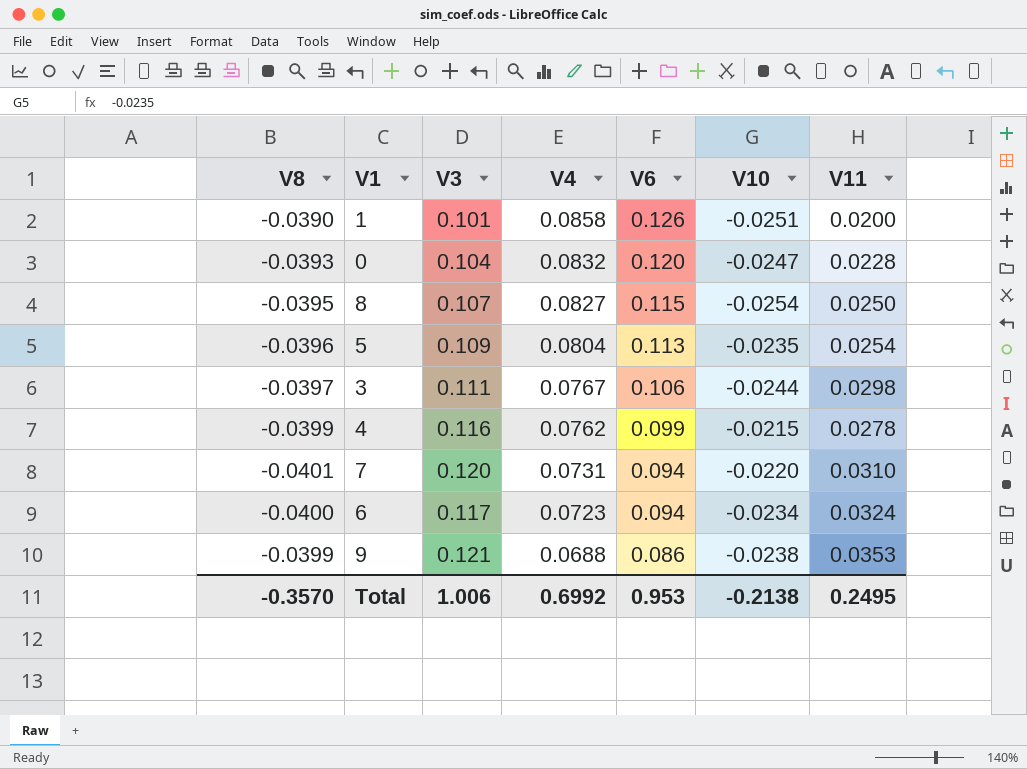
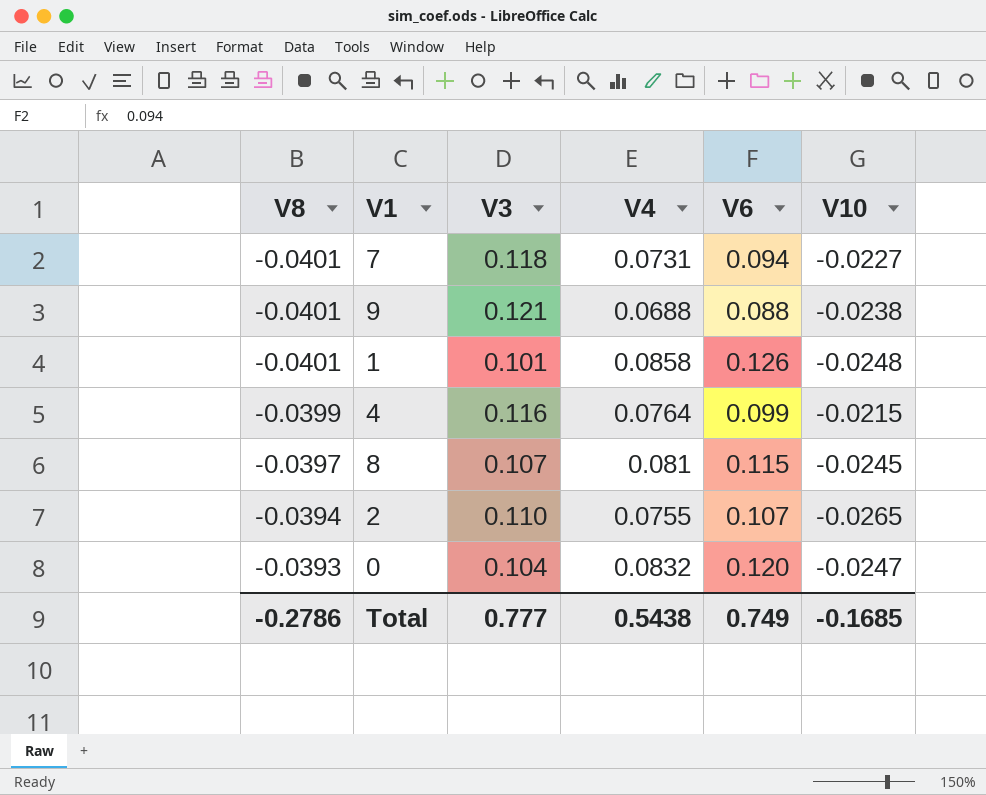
row order: V4 descending -> V8 ascending
column V11 | position: 7 -> none
row 5: -0.0396 | 0.109 | 0.0804 | 0.113 | -0.0235 | 0.0254 -> none
row 3: -0.0397 | 0.111 | 0.0767 | 0.106 | -0.0244 | 0.0298 -> none
row 6: -0.0400 | 0.117 | 0.0723 | 0.094 | -0.0234 | 0.0324 -> none
7 | V3: 0.120 -> 0.118
7 | V10: -0.0220 -> -0.0227
9 | V8: -0.0399 -> -0.0401
9 | V6: 0.086 -> 0.088
1 | V8: -0.0390 -> -0.0401
1 | V10: -0.0251 -> -0.0248
4 | V4: 0.0762 -> 0.0764
8 | V8: -0.0395 -> -0.0397
8 | V4: 0.0827 -> 0.081
8 | V10: -0.0254 -> -0.0245
row 2: none -> -0.0394 | 0.110 | 0.0755 | 0.107 | -0.0265
Total | V8: -0.3570 -> -0.2786
Total | V3: 1.006 -> 0.777
Total | V4: 0.6992 -> 0.5438
Total | V6: 0.953 -> 0.749
Total | V10: -0.2138 -> -0.1685

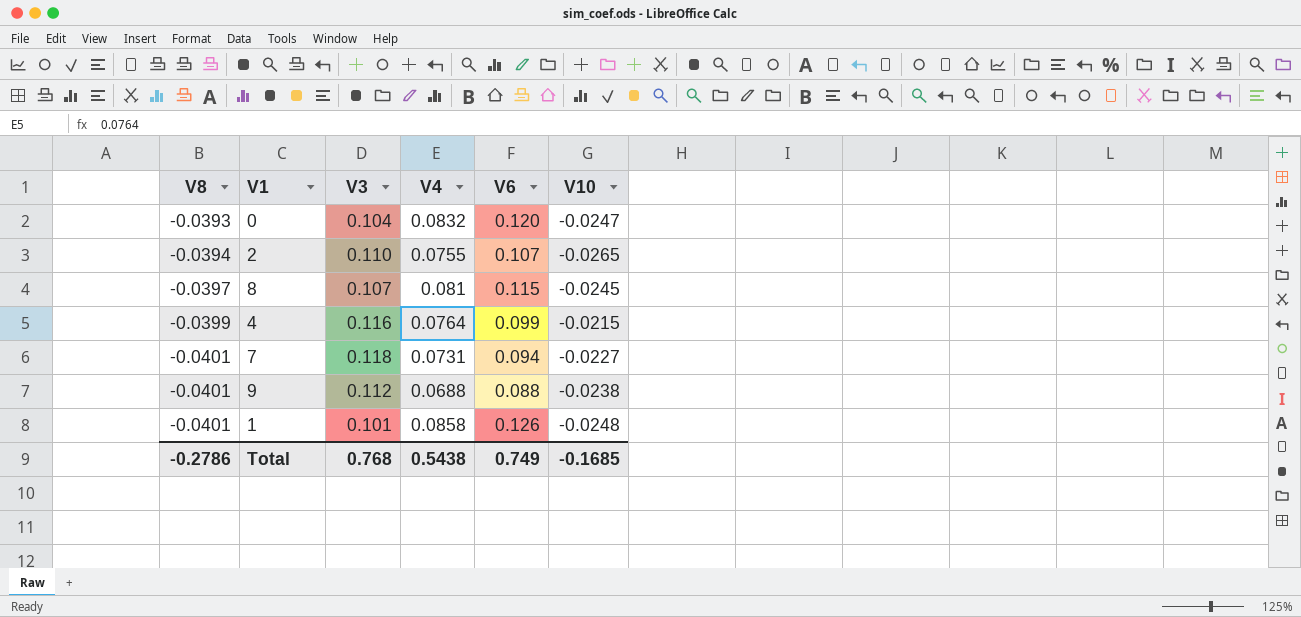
row order: V8 ascending -> V8 descending
9 | V3: 0.121 -> 0.112
Total | V3: 0.777 -> 0.768

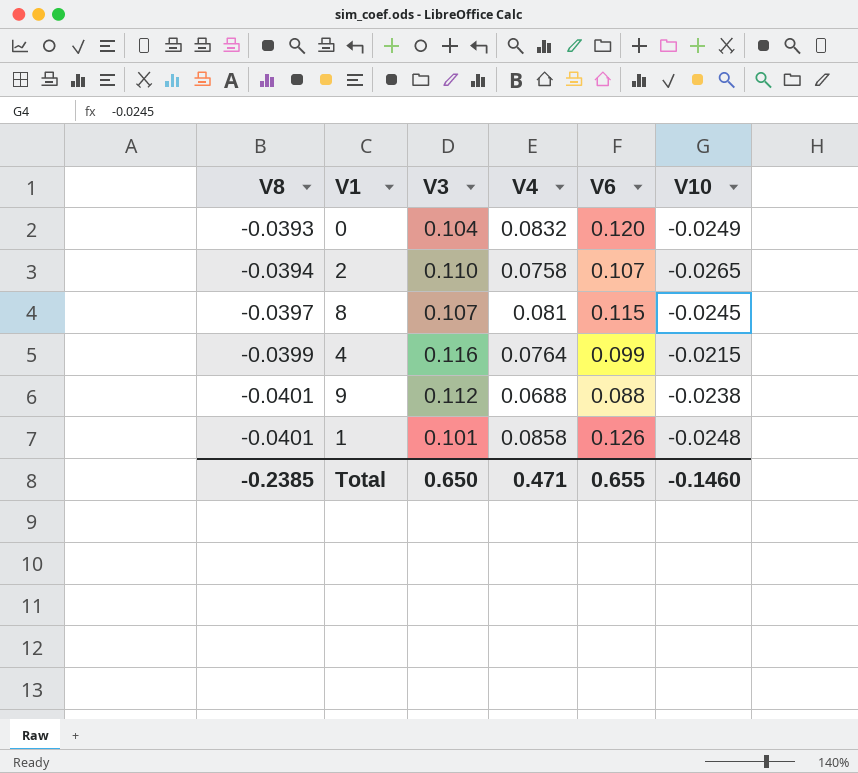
row 7: -0.0401 | 0.118 | 0.0731 | 0.094 | -0.0227 -> none
0 | V10: -0.0247 -> -0.0249
2 | V4: 0.0755 -> 0.0758
Total | V8: -0.2786 -> -0.2385
Total | V3: 0.768 -> 0.650
Total | V4: 0.5438 -> 0.471
Total | V6: 0.749 -> 0.655
Total | V10: -0.1685 -> -0.1460

